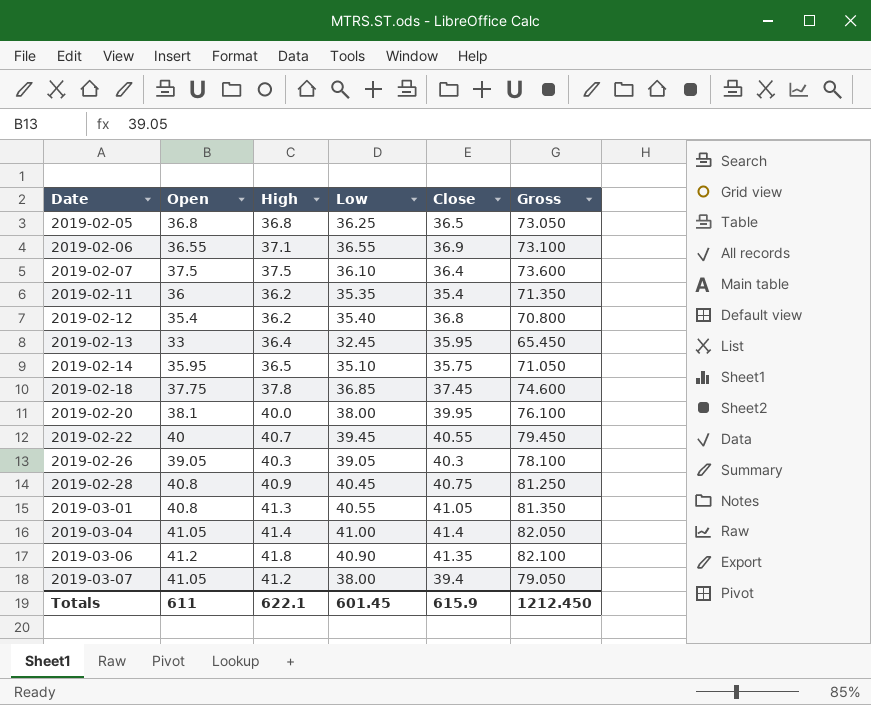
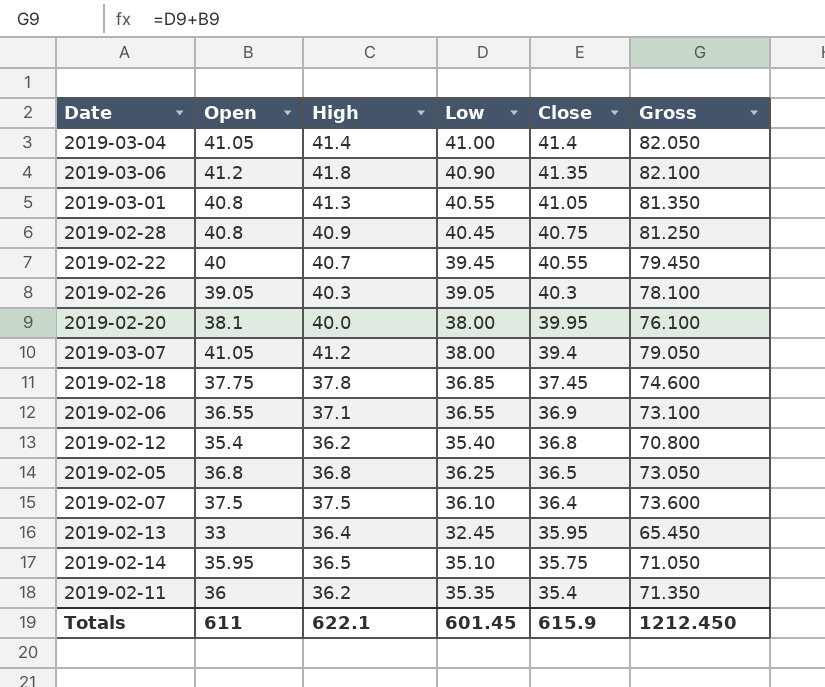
row order: Date ascending -> Close descending

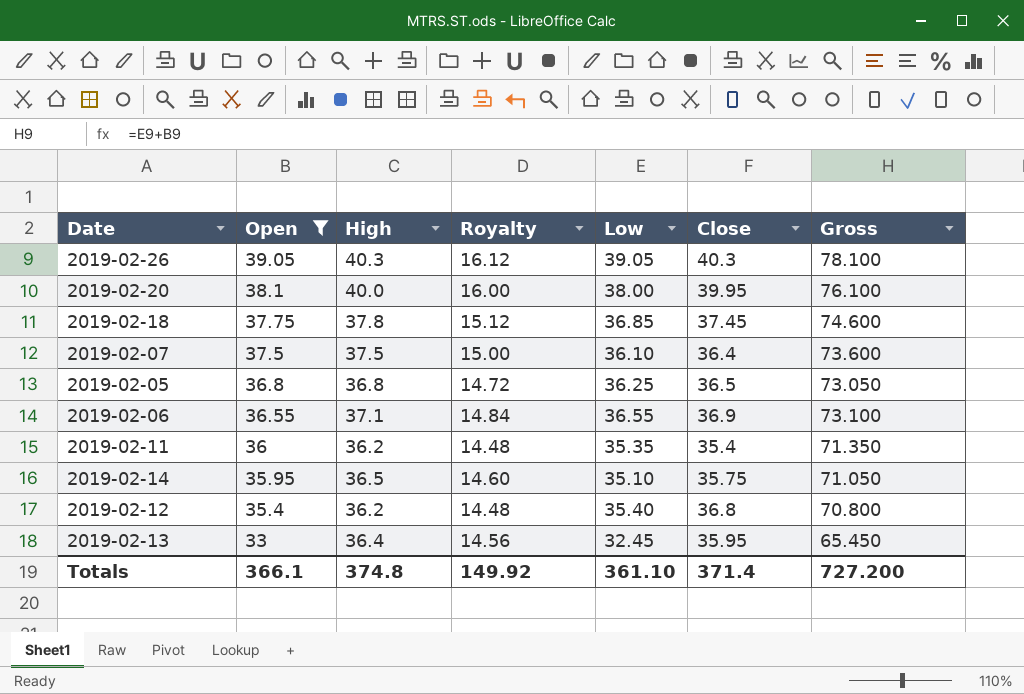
filter: none -> Open <= 39.05
row order: Close descending -> Open descending
column Royalty | formula: none -> [High] * 0.4
Totals | Open: 611 -> 366.1
Totals | High: 622.1 -> 374.8
Totals | Low: 601.45 -> 361.10
Totals | Close: 615.9 -> 371.4
Totals | Gross: 1212.450 -> 727.200

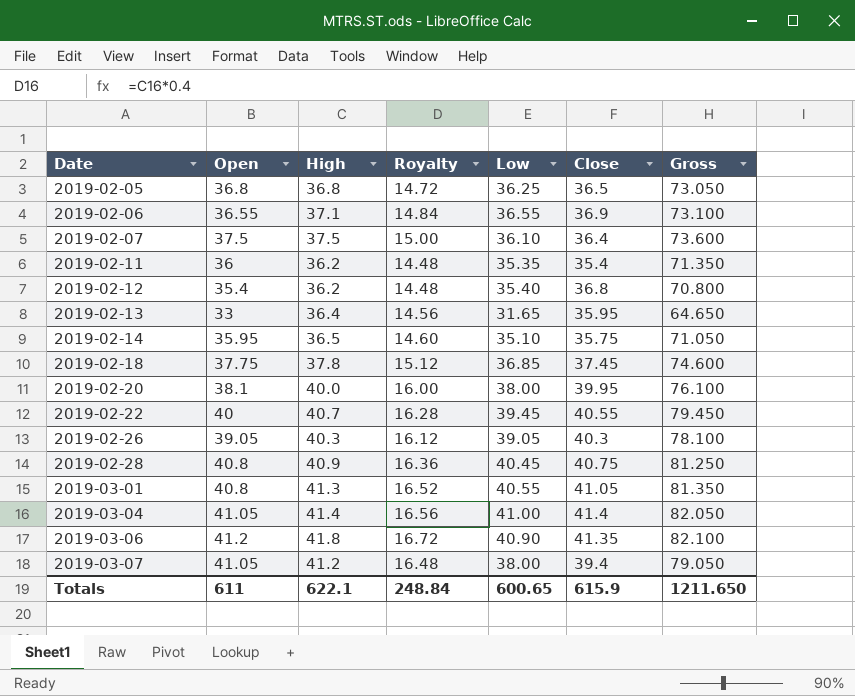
filter: Open <= 39.05 -> none
row order: Open descending -> Date ascending
2019-02-13 | Low: 32.45 -> 31.65
2019-02-13 | Gross: 65.450 -> 64.650
Totals | Open: 366.1 -> 611
Totals | High: 374.8 -> 622.1
Totals | Royalty: 149.92 -> 248.84
Totals | Low: 361.10 -> 600.65
Totals | Close: 371.4 -> 615.9
Totals | Gross: 727.200 -> 1211.650

